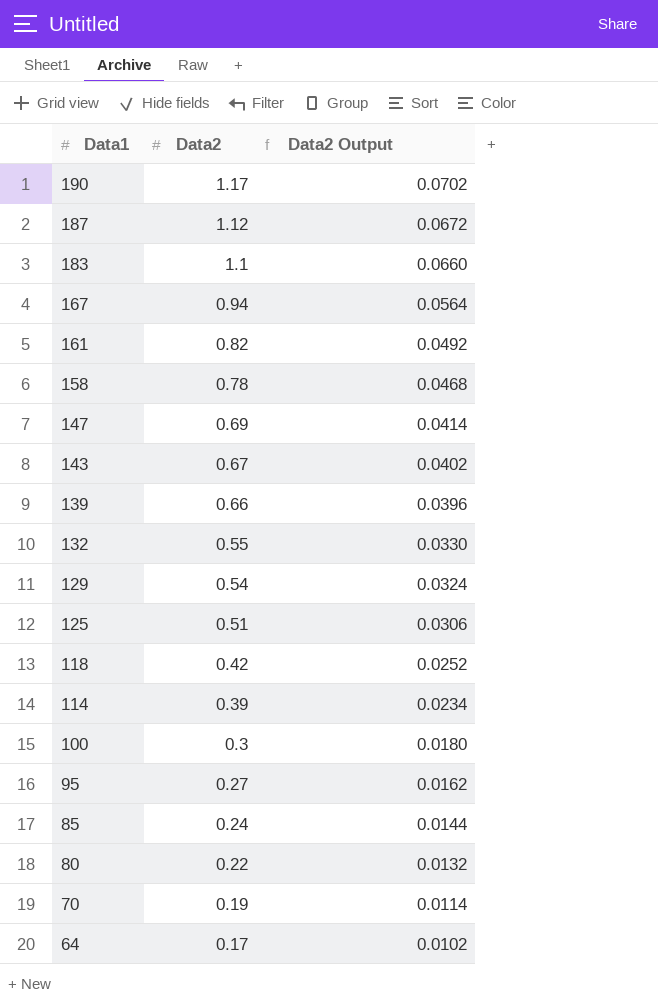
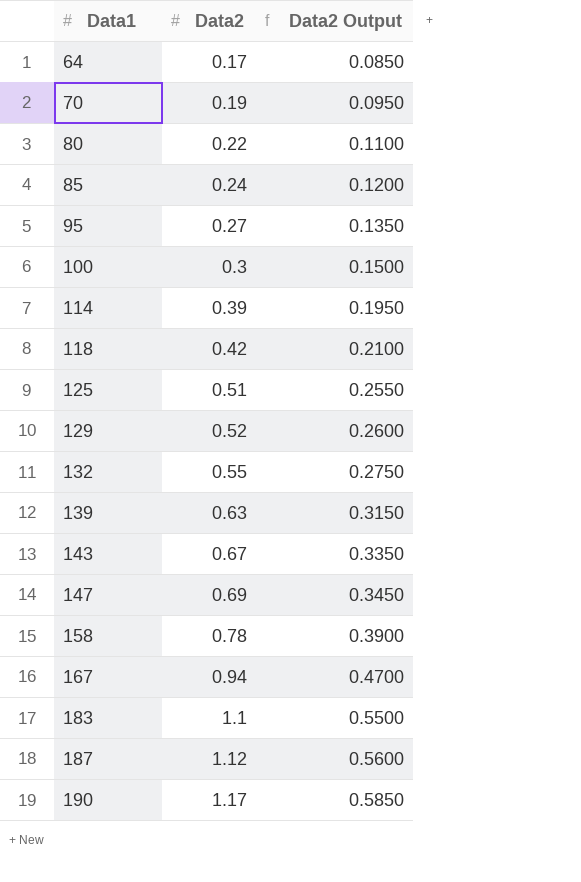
row order: Data1 descending -> Data1 ascending
column Data2 Output | formula: [Data2] * 0.06 -> [Data2] * 0.5
row 161: 0.82 | 0.0492 -> none
129 | Data2: 0.54 -> 0.52
139 | Data2: 0.66 -> 0.63

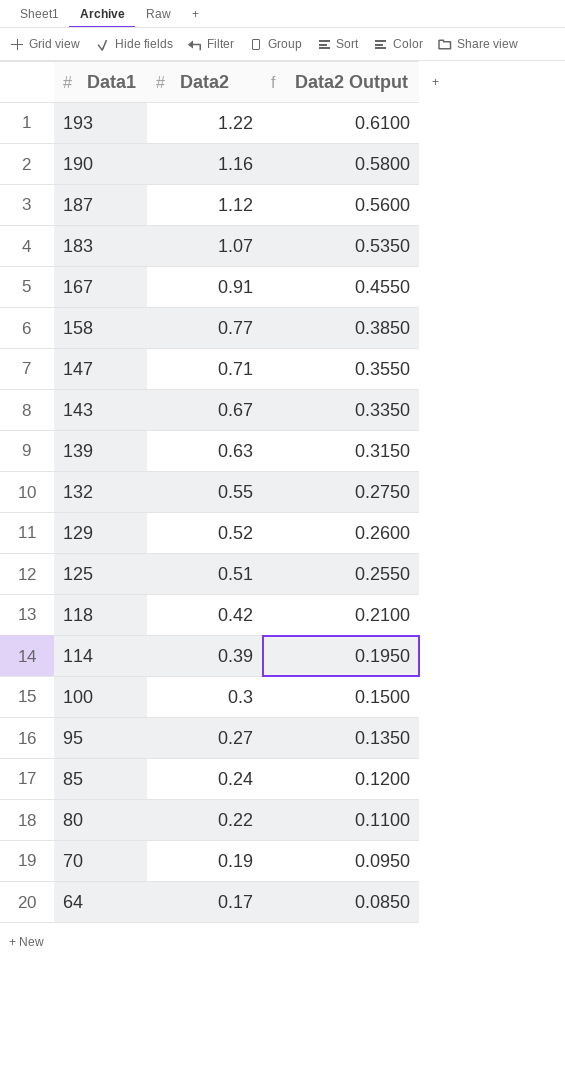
row order: Data1 ascending -> Data1 descending
row 193: none -> 1.22 | 0.6100
190 | Data2: 1.17 -> 1.16
190 | Data2 Output: 0.5850 -> 0.5800
183 | Data2: 1.1 -> 1.07
183 | Data2 Output: 0.5500 -> 0.5350
167 | Data2: 0.94 -> 0.91
167 | Data2 Output: 0.4700 -> 0.4550
158 | Data2: 0.78 -> 0.77
158 | Data2 Output: 0.3900 -> 0.3850
147 | Data2: 0.69 -> 0.71
147 | Data2 Output: 0.3450 -> 0.3550

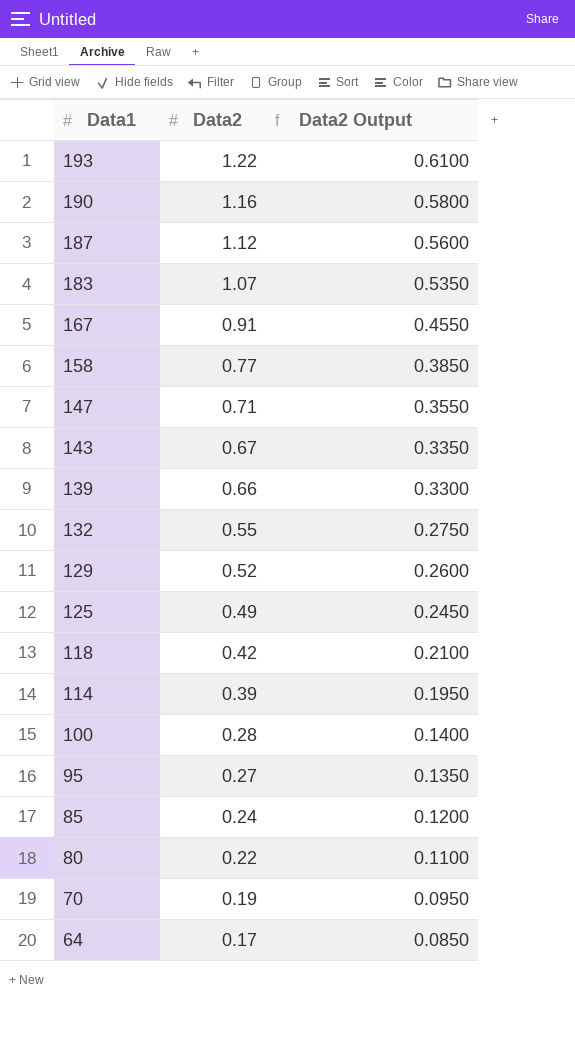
139 | Data2: 0.63 -> 0.66
139 | Data2 Output: 0.3150 -> 0.3300
125 | Data2: 0.51 -> 0.49
125 | Data2 Output: 0.2550 -> 0.2450
100 | Data2: 0.3 -> 0.28
100 | Data2 Output: 0.1500 -> 0.1400

